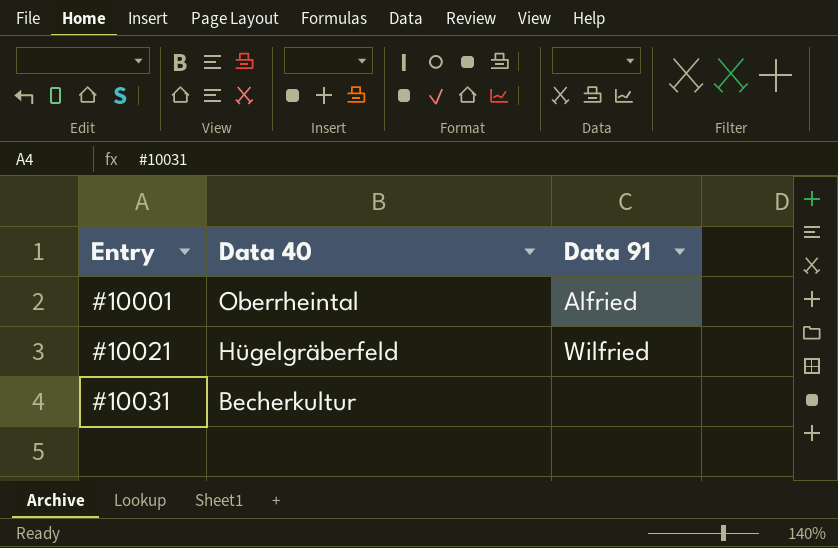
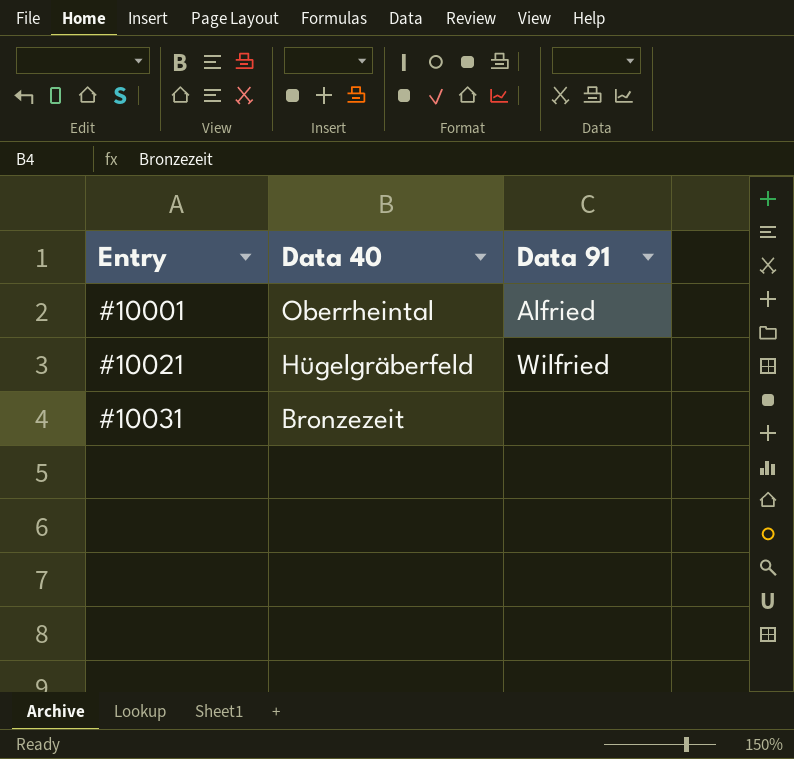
#10031 | Data 40: Becherkultur -> Bronzezeit

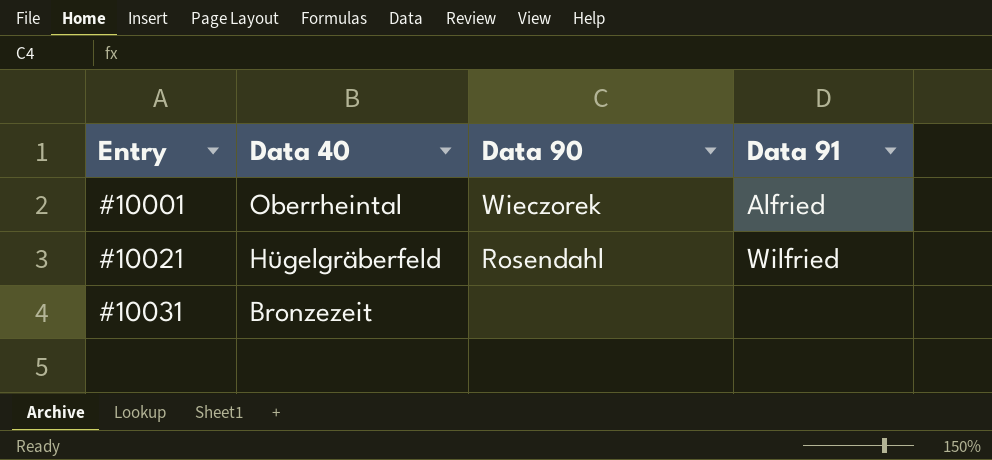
column Data 90 | position: none -> 3

